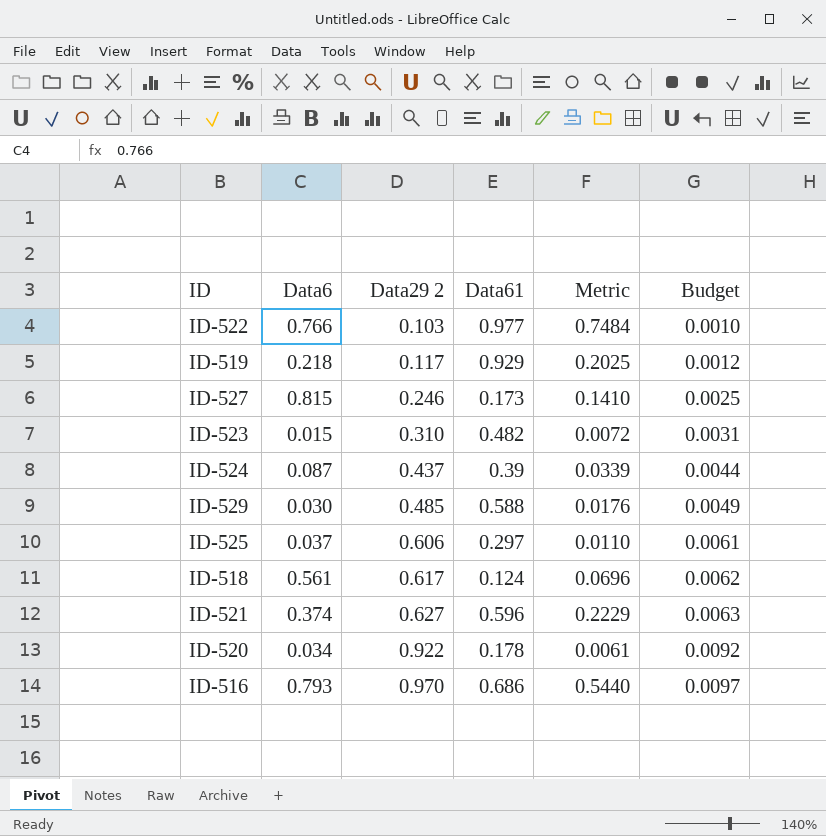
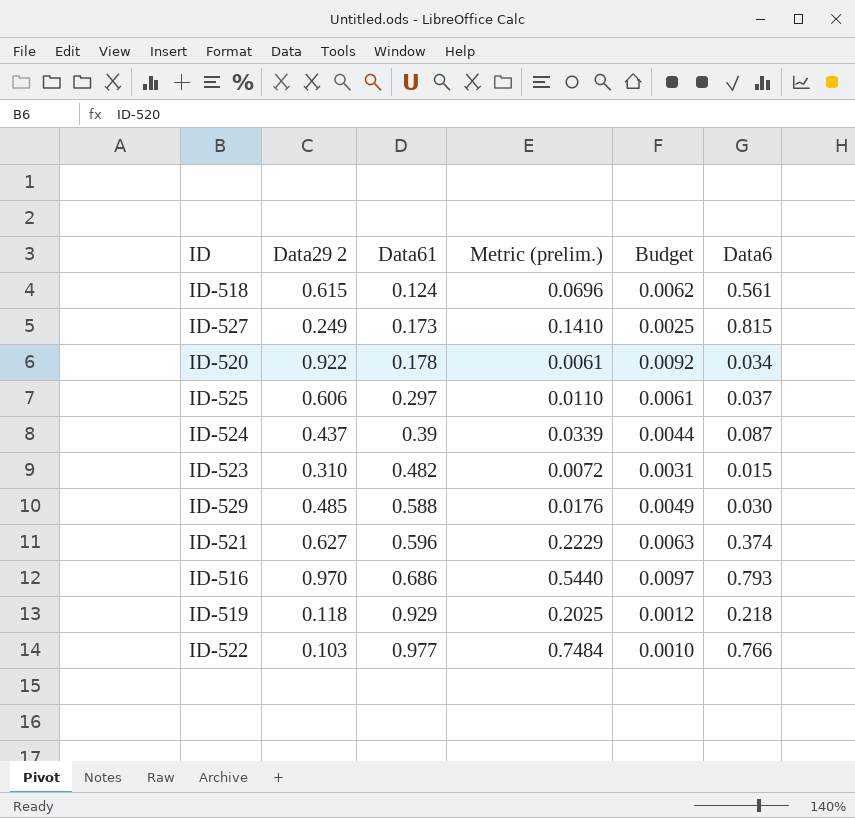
row order: Data29 2 ascending -> Data61 ascending
column name: Metric -> Metric (prelim.)
column Data6 | position: 2 -> 6
ID-518 | Data29 2: 0.617 -> 0.615
ID-527 | Data29 2: 0.246 -> 0.249
ID-519 | Data29 2: 0.117 -> 0.118

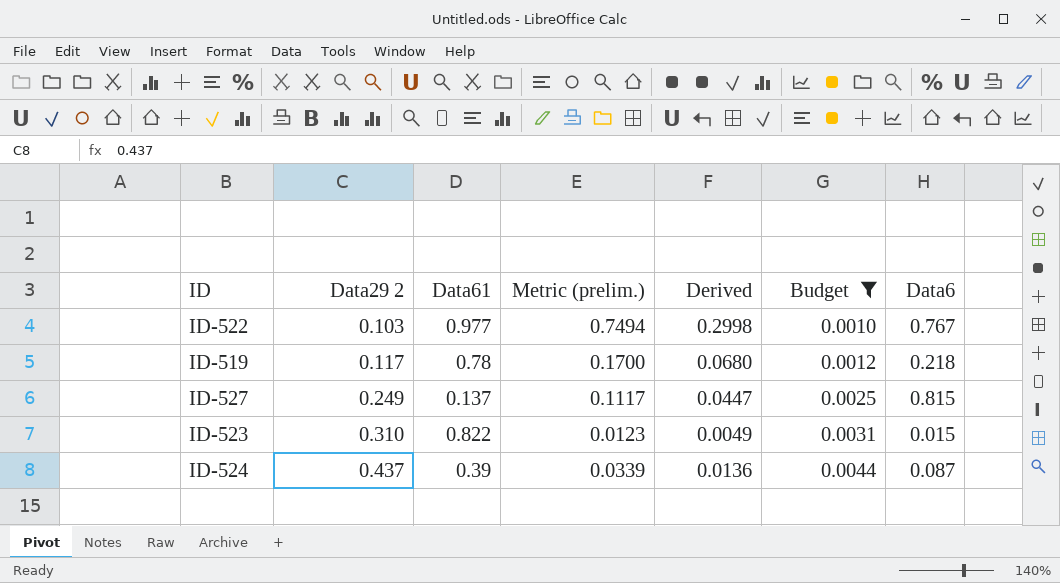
filter: none -> Budget <= 0.0044
row order: Data61 ascending -> Data29 2 ascending
column Derived | formula: none -> [Metric (prelim.)] * 0.4
ID-522 | Metric (prelim.): 0.7484 -> 0.7494
ID-522 | Data6: 0.766 -> 0.767
ID-519 | Data29 2: 0.118 -> 0.117
ID-519 | Data61: 0.929 -> 0.78
ID-519 | Metric (prelim.): 0.2025 -> 0.1700
ID-527 | Data61: 0.173 -> 0.137
ID-527 | Metric (prelim.): 0.1410 -> 0.1117
ID-523 | Data61: 0.482 -> 0.822
ID-523 | Metric (prelim.): 0.0072 -> 0.0123

